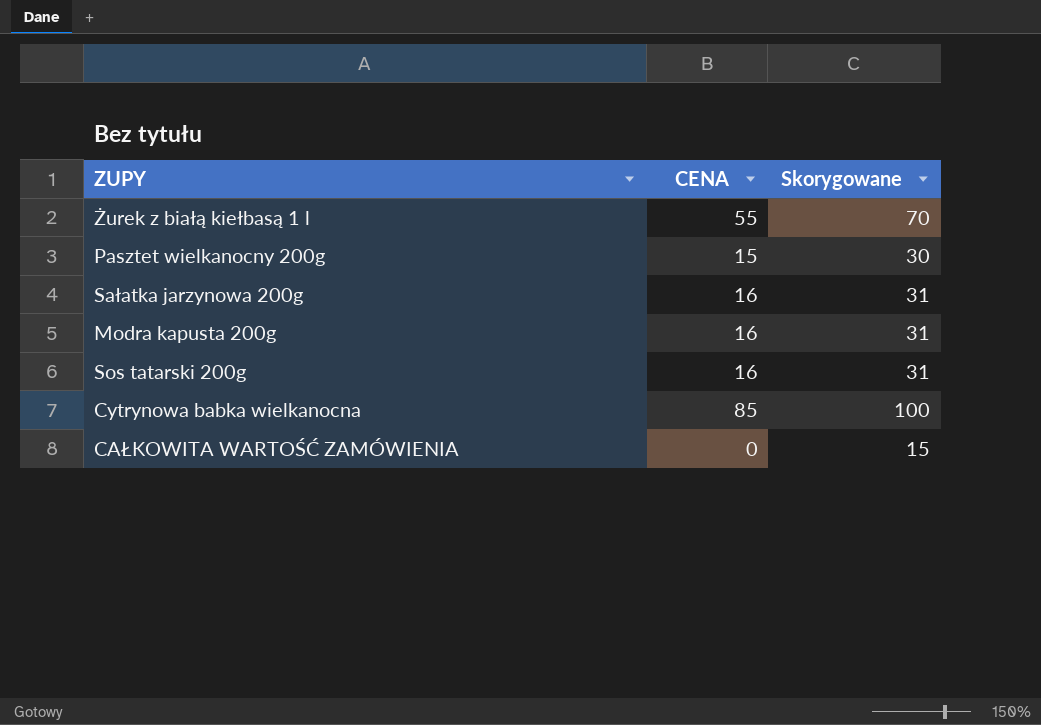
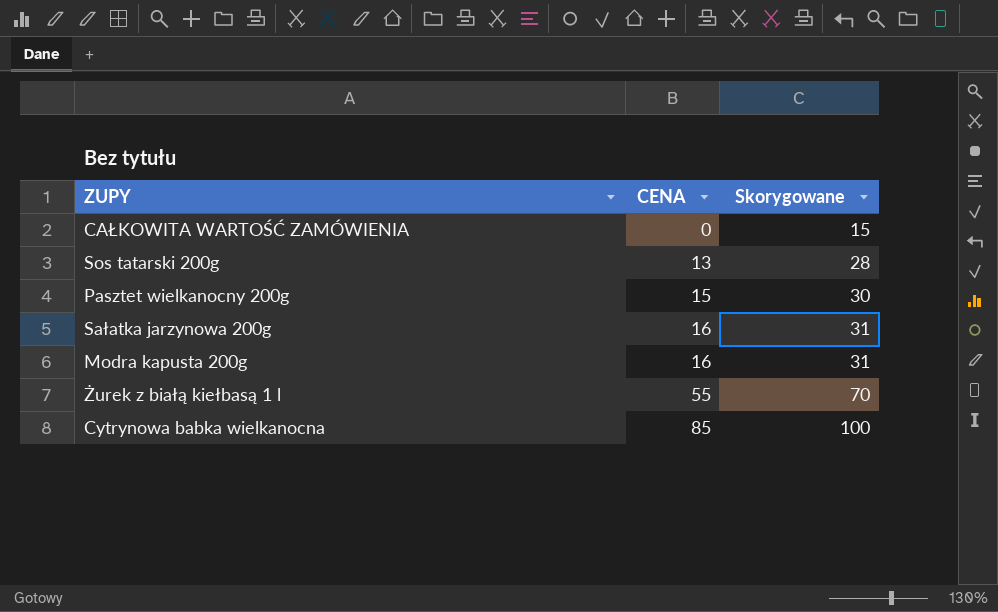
row order: none -> CENA ascending
Sos tatarski 200g | CENA: 16 -> 13
Sos tatarski 200g | Skorygowane: 31 -> 28

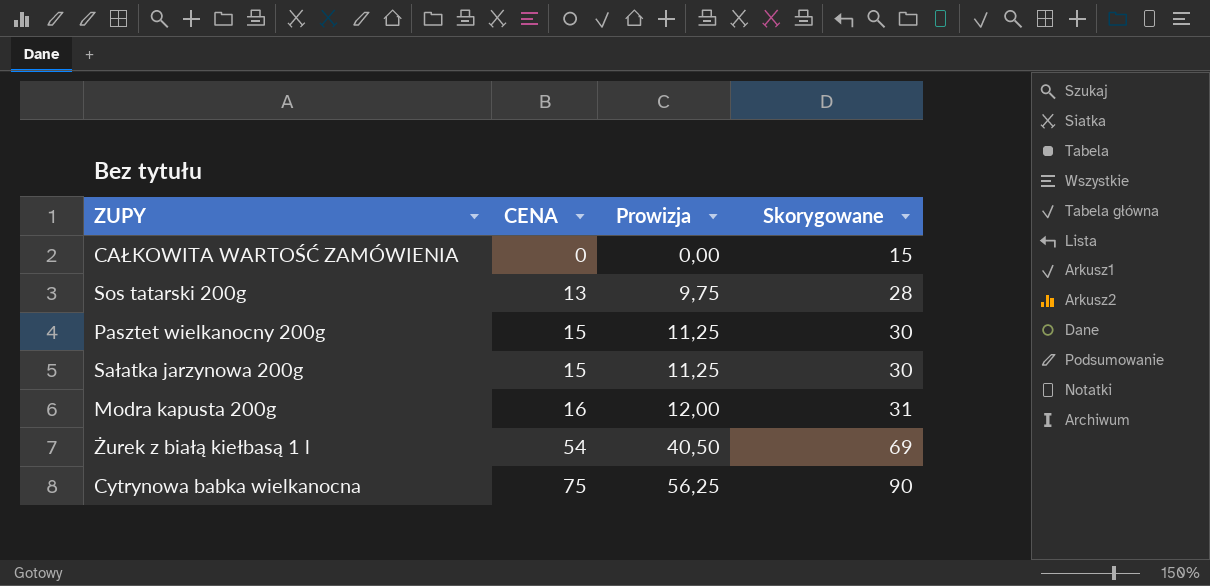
column Prowizja | formula: none -> [CENA] * 0,75
Sałatka jarzynowa 200g | CENA: 16 -> 15
Sałatka jarzynowa 200g | Skorygowane: 31 -> 30
Żurek z białą kiełbasą 1 l | CENA: 55 -> 54
Żurek z białą kiełbasą 1 l | Skorygowane: 70 -> 69
Cytrynowa babka wielkanocna | CENA: 85 -> 75
Cytrynowa babka wielkanocna | Skorygowane: 100 -> 90

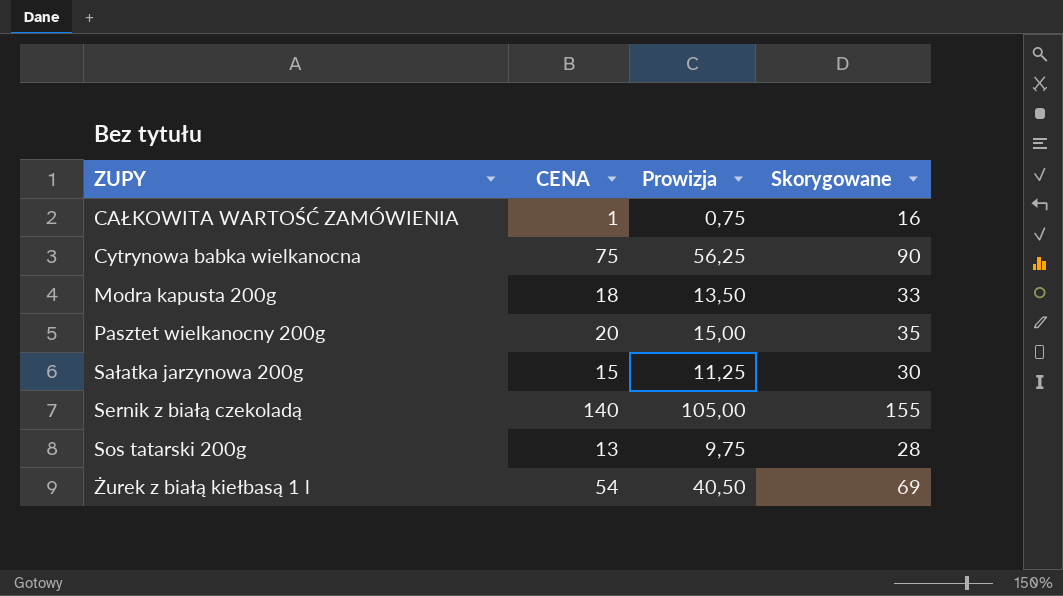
row order: CENA ascending -> ZUPY ascending
CAŁKOWITA WARTOŚĆ ZAMÓWIENIA | CENA: 0 -> 1
CAŁKOWITA WARTOŚĆ ZAMÓWIENIA | Prowizja: 0,00 -> 0,75
CAŁKOWITA WARTOŚĆ ZAMÓWIENIA | Skorygowane: 15 -> 16
Modra kapusta 200g | CENA: 16 -> 18
Modra kapusta 200g | Prowizja: 12,00 -> 13,50
Modra kapusta 200g | Skorygowane: 31 -> 33
Pasztet wielkanocny 200g | CENA: 15 -> 20
Pasztet wielkanocny 200g | Prowizja: 11,25 -> 15,00
Pasztet wielkanocny 200g | Skorygowane: 30 -> 35
row Sernik z białą czekoladą: none -> 140 | 105,00 | 155

